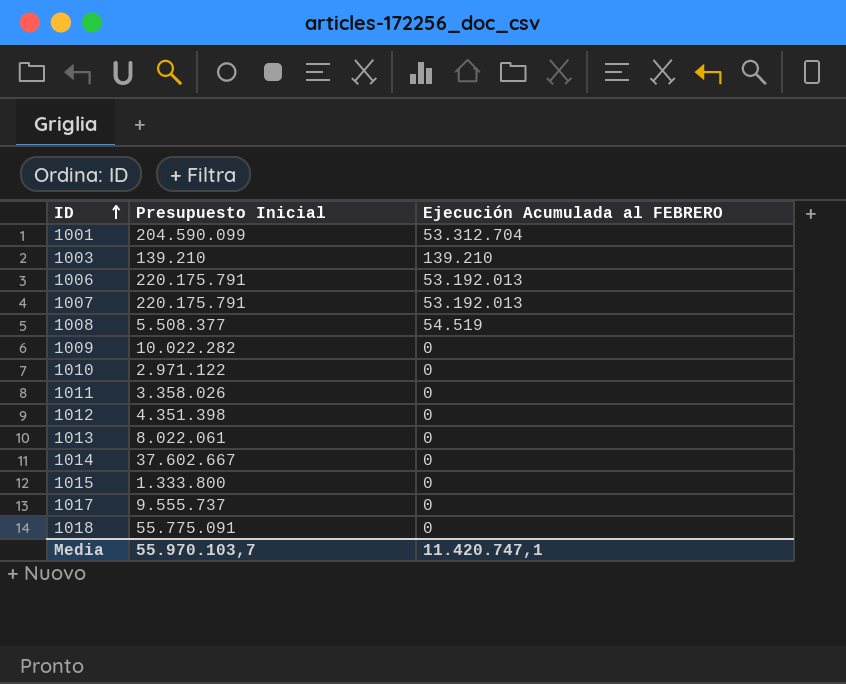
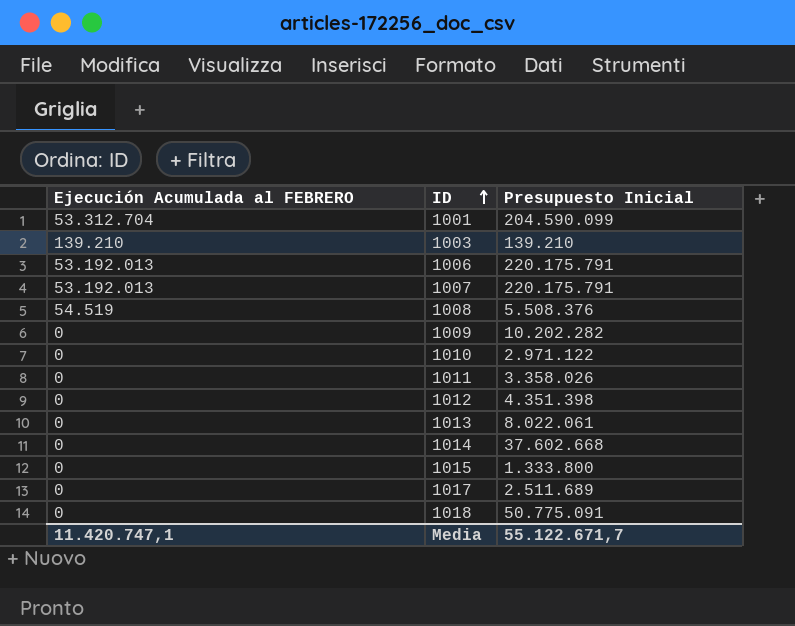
column Ejecución Acumulada al FEBRERO | position: 3 -> 1
1008 | Presupuesto Inicial: 5.508.377 -> 5.508.376
1009 | Presupuesto Inicial: 10.022.282 -> 10.202.282
1014 | Presupuesto Inicial: 37.602.667 -> 37.602.668
1017 | Presupuesto Inicial: 9.555.737 -> 2.511.689
1018 | Presupuesto Inicial: 55.775.091 -> 50.775.091
Media | Presupuesto Inicial: 55.970.103,7 -> 55.122.671,7

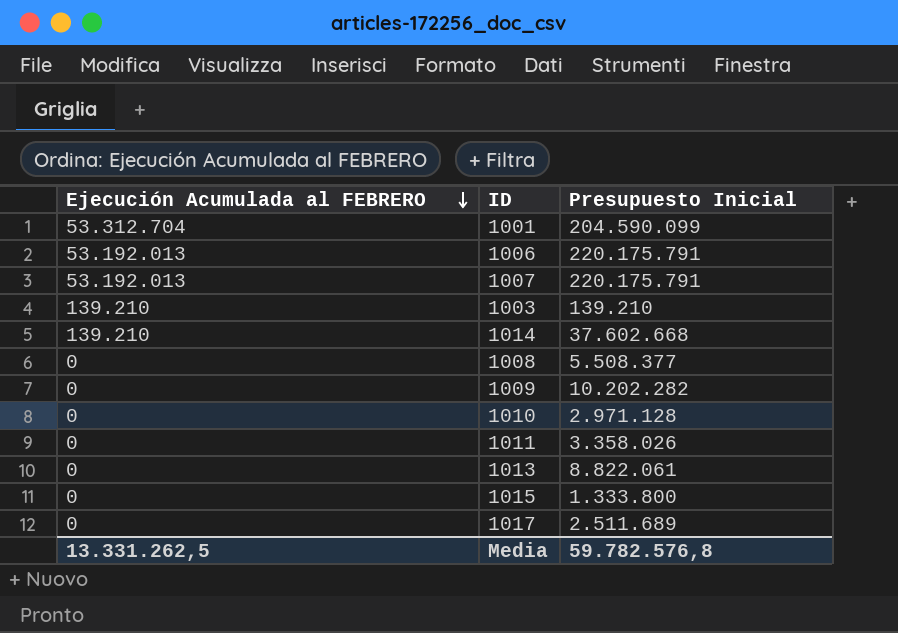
row order: ID ascending -> Ejecución Acumulada al FEBRERO descending
row 1012: 0 | 4.351.398 -> none
row 1018: 0 | 50.775.091 -> none
1014 | Ejecución Acumulada al FEBRERO: 0 -> 139.210
1008 | Ejecución Acumulada al FEBRERO: 54.519 -> 0
1008 | Presupuesto Inicial: 5.508.376 -> 5.508.377
1010 | Presupuesto Inicial: 2.971.122 -> 2.971.128
1013 | Presupuesto Inicial: 8.022.061 -> 8.822.061
Media | Ejecución Acumulada al FEBRERO: 11.420.747,1 -> 13.331.262,5
Media | Presupuesto Inicial: 55.122.671,7 -> 59.782.576,8

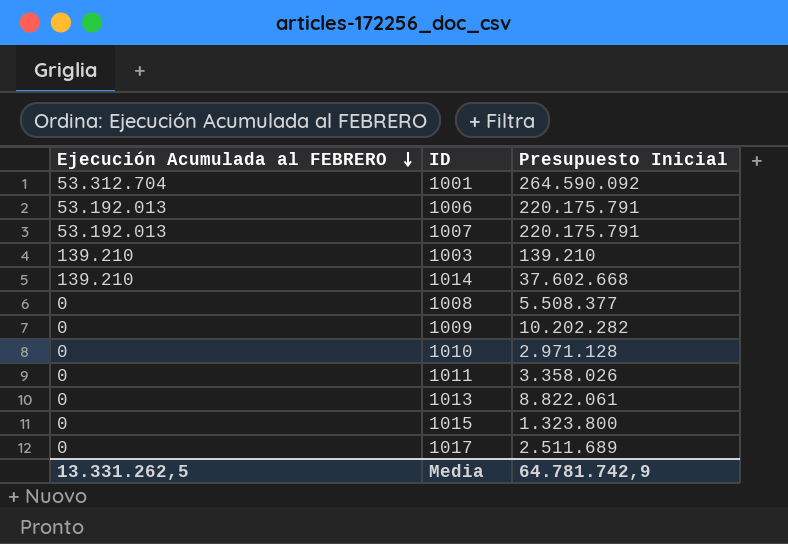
1001 | Presupuesto Inicial: 204.590.099 -> 264.590.092
1015 | Presupuesto Inicial: 1.333.800 -> 1.323.800
Media | Presupuesto Inicial: 59.782.576,8 -> 64.781.742,9

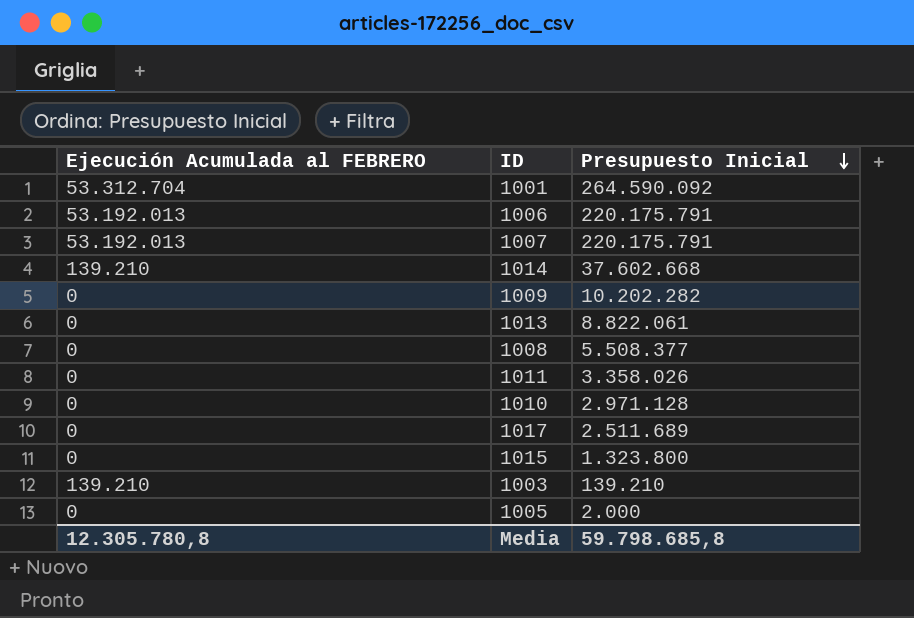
row order: Ejecución Acumulada al FEBRERO descending -> Presupuesto Inicial descending
row 1005: none -> 0 | 2.000
Media | Ejecución Acumulada al FEBRERO: 13.331.262,5 -> 12.305.780,8
Media | Presupuesto Inicial: 64.781.742,9 -> 59.798.685,8

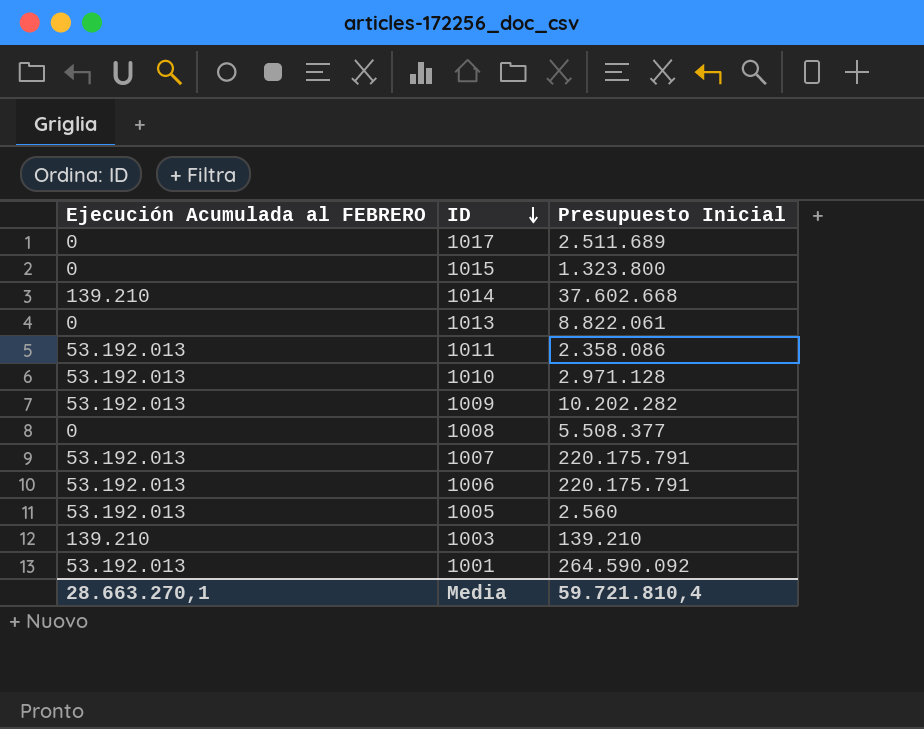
row order: Presupuesto Inicial descending -> ID descending
1011 | Ejecución Acumulada al FEBRERO: 0 -> 53.192.013
1011 | Presupuesto Inicial: 3.358.026 -> 2.358.086
1010 | Ejecución Acumulada al FEBRERO: 0 -> 53.192.013
1009 | Ejecución Acumulada al FEBRERO: 0 -> 53.192.013
1005 | Ejecución Acumulada al FEBRERO: 0 -> 53.192.013
1005 | Presupuesto Inicial: 2.000 -> 2.560
1001 | Ejecución Acumulada al FEBRERO: 53.312.704 -> 53.192.013
Media | Ejecución Acumulada al FEBRERO: 12.305.780,8 -> 28.663.270,1
Media | Presupuesto Inicial: 59.798.685,8 -> 59.721.810,4

